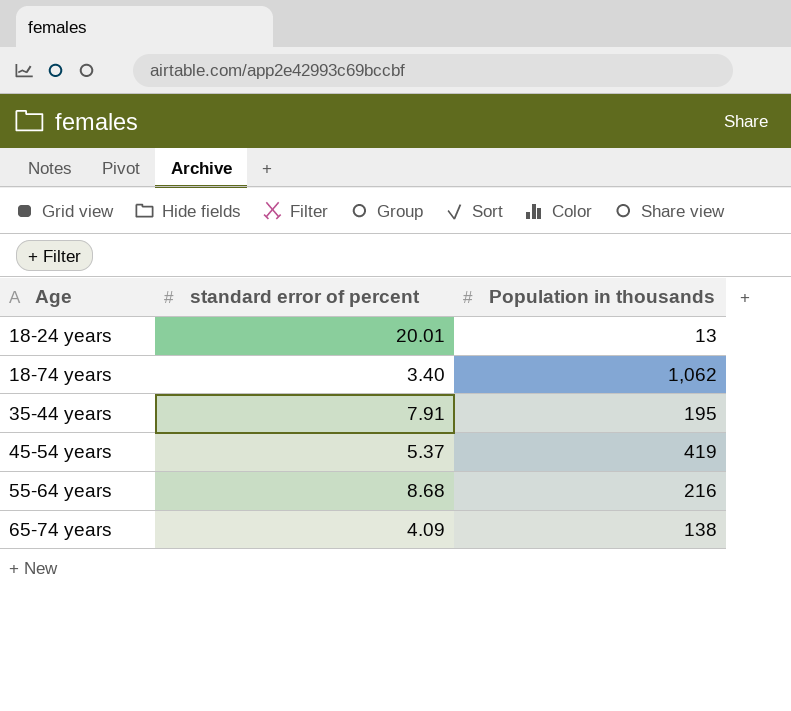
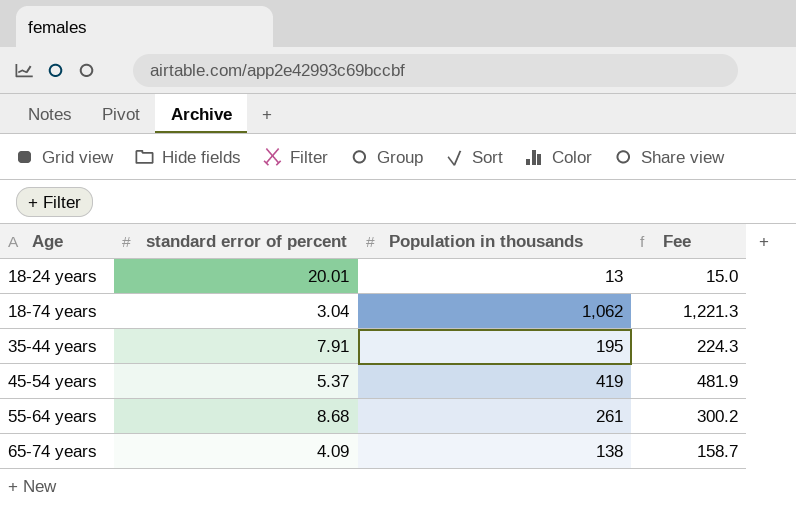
column Fee | formula: none -> [Population in thousands] * 1.15
18-74 years | standard error of percent: 3.40 -> 3.04
55-64 years | Population in thousands: 216 -> 261

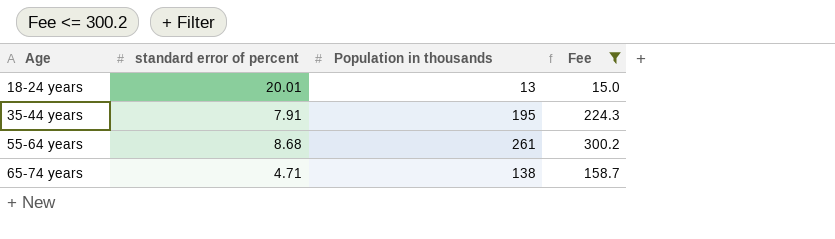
filter: none -> Fee <= 300.2
65-74 years | standard error of percent: 4.09 -> 4.71

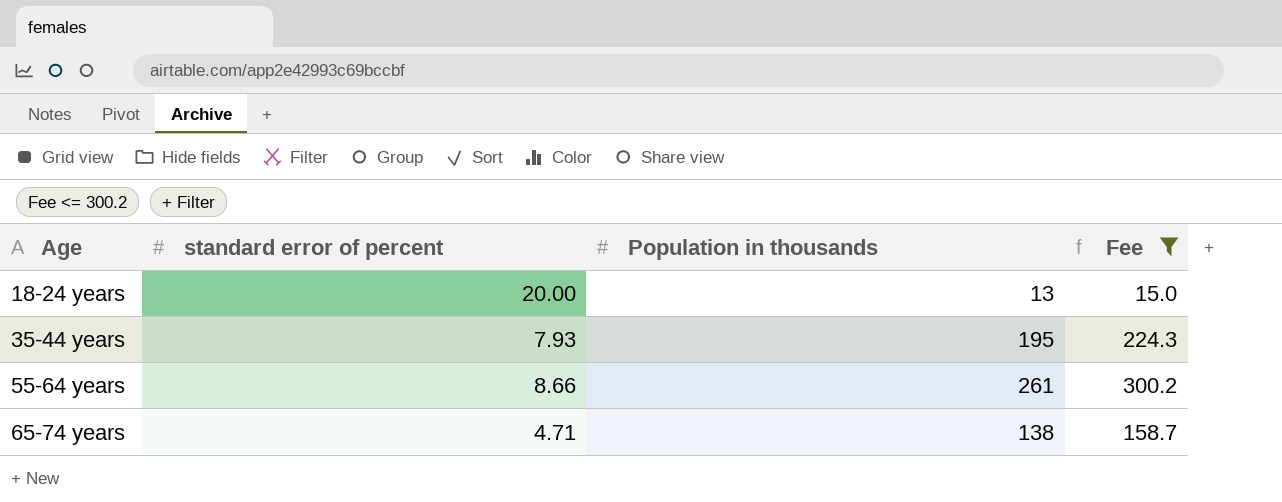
18-24 years | standard error of percent: 20.01 -> 20.00
35-44 years | standard error of percent: 7.91 -> 7.93
55-64 years | standard error of percent: 8.68 -> 8.66

